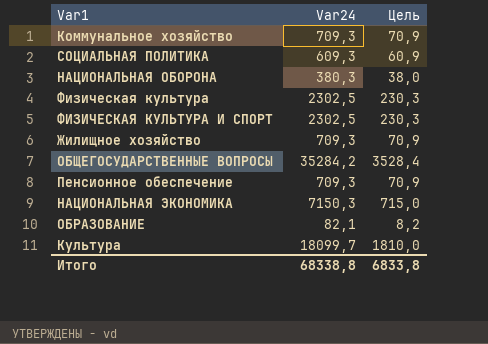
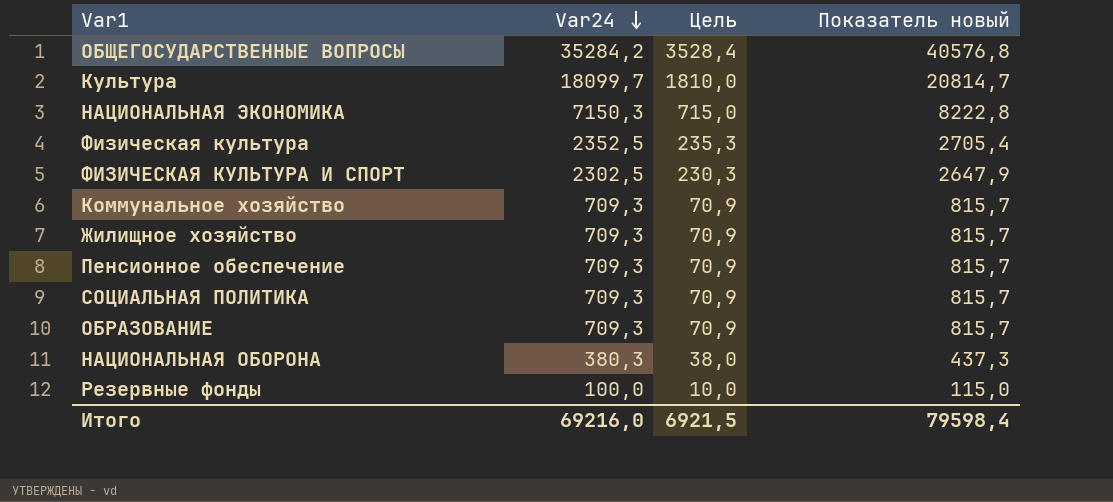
row order: none -> Var24 descending
column Показатель новый | formula: none -> [Var24] * 1,15
Физическая культура | Var24: 2302,5 -> 2352,5
Физическая культура | Цель: 230,3 -> 235,3
СОЦИАЛЬНАЯ ПОЛИТИКА | Var24: 609,3 -> 709,3
СОЦИАЛЬНАЯ ПОЛИТИКА | Цель: 60,9 -> 70,9
ОБРАЗОВАНИЕ | Var24: 82,1 -> 709,3
ОБРАЗОВАНИЕ | Цель: 8,2 -> 70,9
row Резервные фонды: none -> 100,0 | 10,0 | 115,0
Итого | Var24: 68338,8 -> 69216,0
Итого | Цель: 6833,8 -> 6921,5

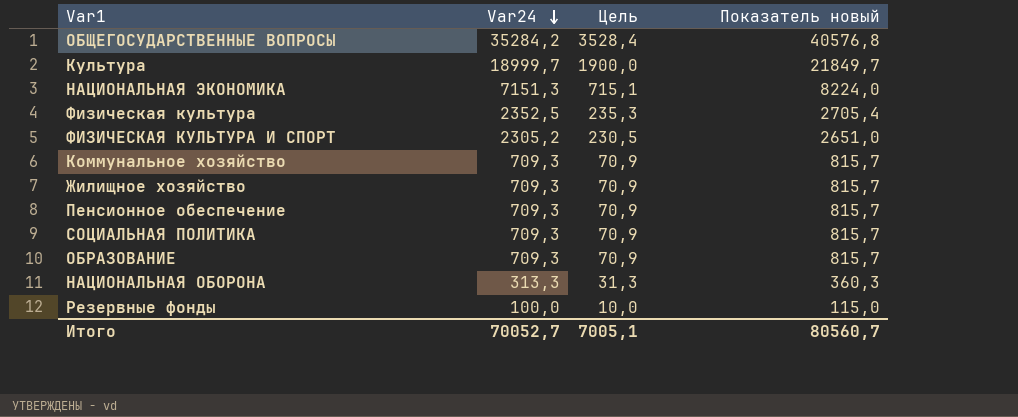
Культура | Var24: 18099,7 -> 18999,7
Культура | Цель: 1810,0 -> 1900,0
Культура | Показатель новый: 20814,7 -> 21849,7
НАЦИОНАЛЬНАЯ ЭКОНОМИКА | Var24: 7150,3 -> 7151,3
НАЦИОНАЛЬНАЯ ЭКОНОМИКА | Цель: 715,0 -> 715,1
НАЦИОНАЛЬНАЯ ЭКОНОМИКА | Показатель новый: 8222,8 -> 8224,0
ФИЗИЧЕСКАЯ КУЛЬТУРА И СПОРТ | Var24: 2302,5 -> 2305,2
ФИЗИЧЕСКАЯ КУЛЬТУРА И СПОРТ | Цель: 230,3 -> 230,5
ФИЗИЧЕСКАЯ КУЛЬТУРА И СПОРТ | Показатель новый: 2647,9 -> 2651,0
НАЦИОНАЛЬНАЯ ОБОРОНА | Var24: 380,3 -> 313,3
НАЦИОНАЛЬНАЯ ОБОРОНА | Цель: 38,0 -> 31,3
НАЦИОНАЛЬНАЯ ОБОРОНА | Показатель новый: 437,3 -> 360,3
Итого | Var24: 69216,0 -> 70052,7
Итого | Цель: 6921,5 -> 7005,1
Итого | Показатель новый: 79598,4 -> 80560,7

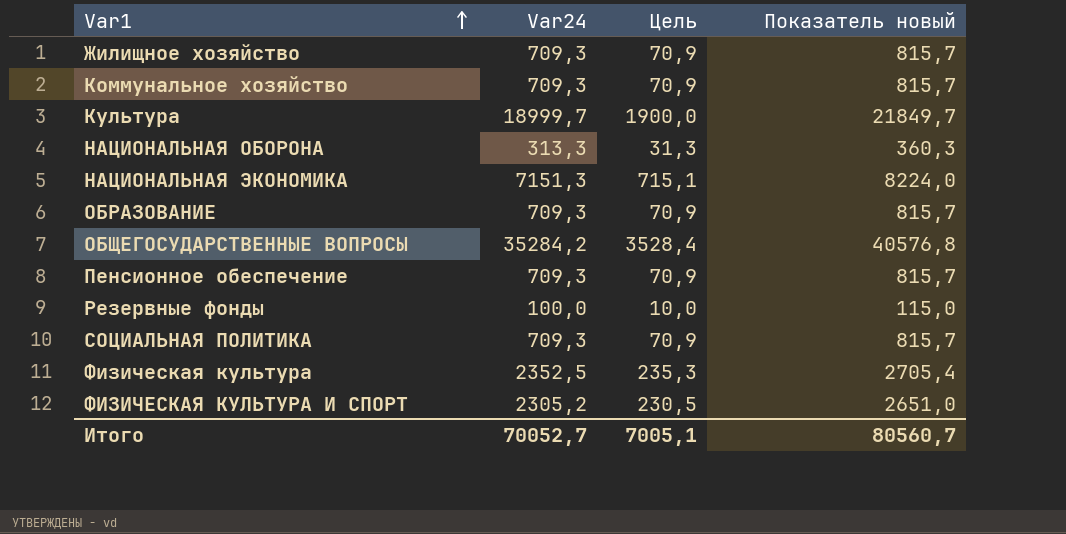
row order: Var24 descending -> Var1 ascending

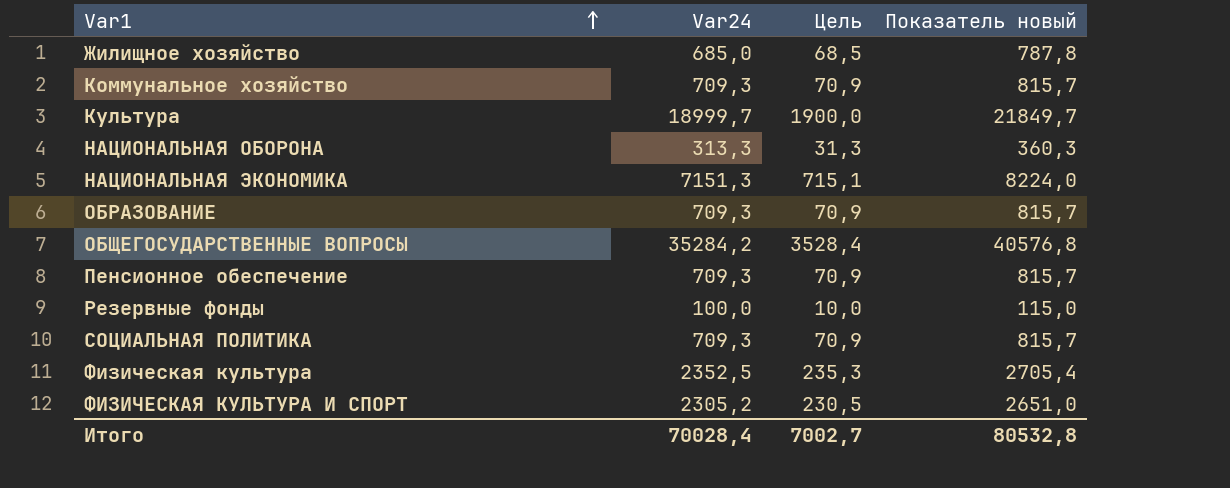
Жилищное хозяйство | Var24: 709,3 -> 685,0
Жилищное хозяйство | Цель: 70,9 -> 68,5
Жилищное хозяйство | Показатель новый: 815,7 -> 787,8
Итого | Var24: 70052,7 -> 70028,4
Итого | Цель: 7005,1 -> 7002,7
Итого | Показатель новый: 80560,7 -> 80532,8

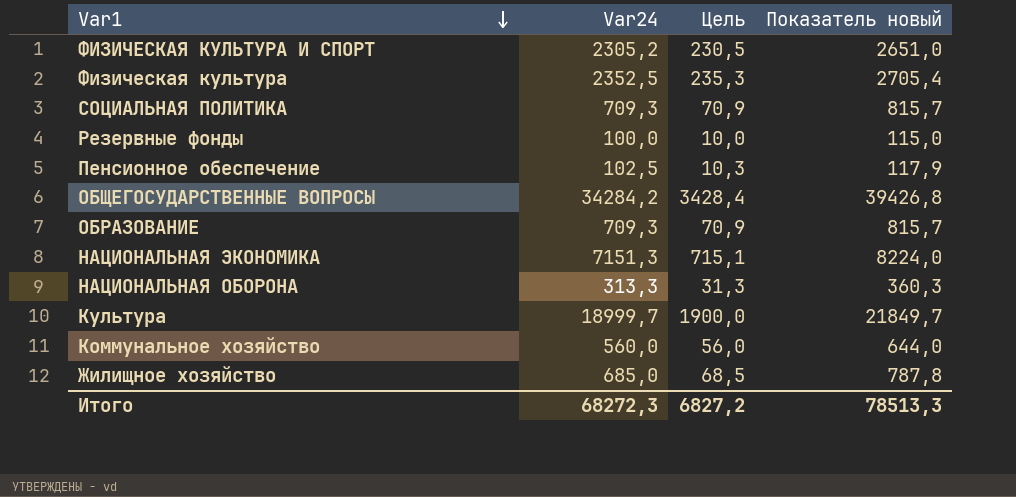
row order: Var1 ascending -> Var1 descending
Пенсионное обеспечение | Var24: 709,3 -> 102,5
Пенсионное обеспечение | Цель: 70,9 -> 10,3
Пенсионное обеспечение | Показатель новый: 815,7 -> 117,9
ОБЩЕГОСУДАРСТВЕННЫЕ ВОПРОСЫ | Var24: 35284,2 -> 34284,2
ОБЩЕГОСУДАРСТВЕННЫЕ ВОПРОСЫ | Цель: 3528,4 -> 3428,4
ОБЩЕГОСУДАРСТВЕННЫЕ ВОПРОСЫ | Показатель новый: 40576,8 -> 39426,8
Коммунальное хозяйство | Var24: 709,3 -> 560,0
Коммунальное хозяйство | Цель: 70,9 -> 56,0
Коммунальное хозяйство | Показатель новый: 815,7 -> 644,0
Итого | Var24: 70028,4 -> 68272,3
Итого | Цель: 7002,7 -> 6827,2
Итого | Показатель новый: 80532,8 -> 78513,3

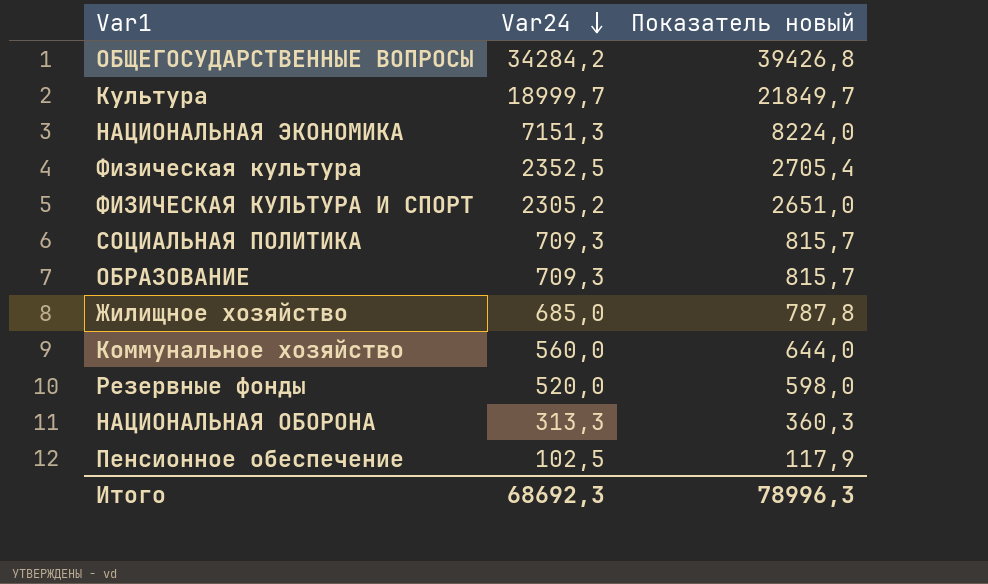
row order: Var1 descending -> Var24 descending
column Цель | formula: [Var24] * 0,1 -> none
Резервные фонды | Var24: 100,0 -> 520,0
Резервные фонды | Показатель новый: 115,0 -> 598,0
Итого | Var24: 68272,3 -> 68692,3
Итого | Показатель новый: 78513,3 -> 78996,3

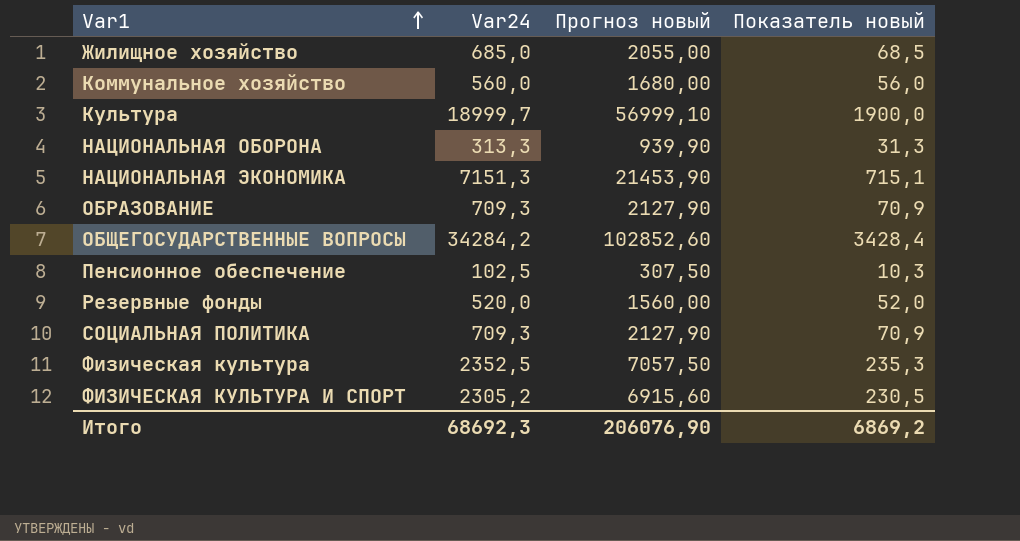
row order: Var24 descending -> Var1 ascending
column Прогноз новый | formula: none -> [Var24] * 3
column Показатель новый | formula: [Var24] * 1,15 -> [Var24] * 0,1
Итого | Показатель новый: 78996,3 -> 6869,2

